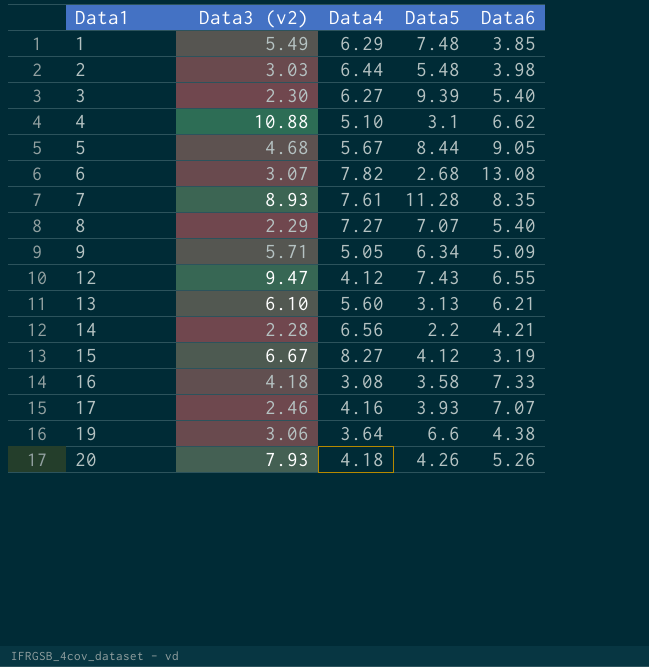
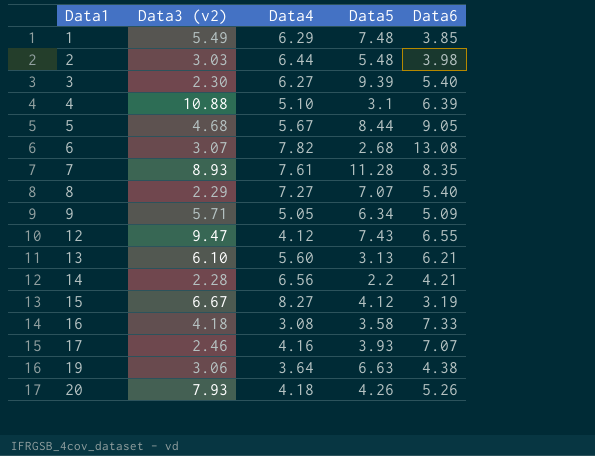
4 | Data6: 6.62 -> 6.39
19 | Data5: 6.6 -> 6.63

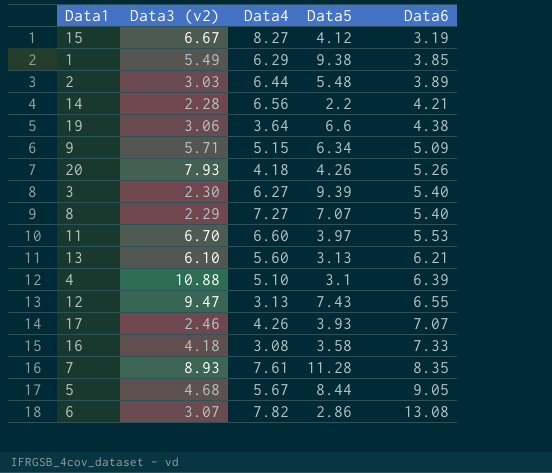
row order: Data1 ascending -> Data6 ascending
1 | Data5: 7.48 -> 9.38
2 | Data6: 3.98 -> 3.89
19 | Data5: 6.63 -> 6.6
9 | Data4: 5.05 -> 5.15
row 11: none -> 6.70 | 6.60 | 3.97 | 5.53
12 | Data4: 4.12 -> 3.13
17 | Data4: 4.16 -> 4.26
6 | Data5: 2.68 -> 2.86

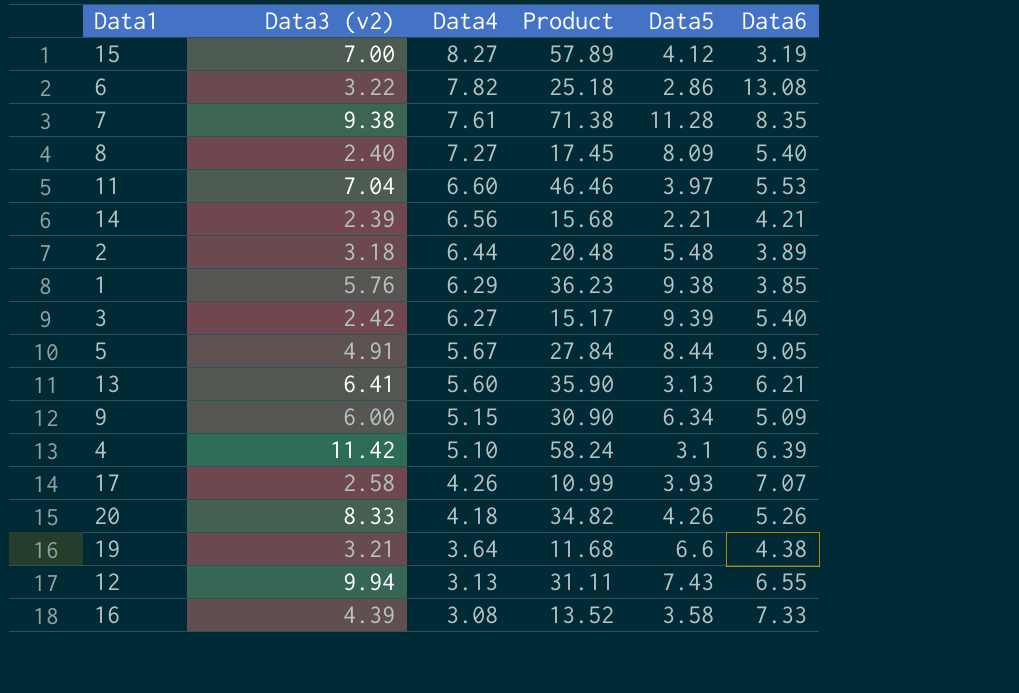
row order: Data6 ascending -> Data4 descending
column Product | formula: none -> [Data3 (v2)] * [Data4]
15 | Data3 (v2): 6.67 -> 7.00
6 | Data3 (v2): 3.07 -> 3.22
7 | Data3 (v2): 8.93 -> 9.38
8 | Data3 (v2): 2.29 -> 2.40
8 | Data5: 7.07 -> 8.09
11 | Data3 (v2): 6.70 -> 7.04
14 | Data3 (v2): 2.28 -> 2.39
14 | Data5: 2.2 -> 2.21
2 | Data3 (v2): 3.03 -> 3.18
1 | Data3 (v2): 5.49 -> 5.76
3 | Data3 (v2): 2.30 -> 2.42
5 | Data3 (v2): 4.68 -> 4.91
13 | Data3 (v2): 6.10 -> 6.41
9 | Data3 (v2): 5.71 -> 6.00
4 | Data3 (v2): 10.88 -> 11.42
17 | Data3 (v2): 2.46 -> 2.58
20 | Data3 (v2): 7.93 -> 8.33
19 | Data3 (v2): 3.06 -> 3.21
12 | Data3 (v2): 9.47 -> 9.94
16 | Data3 (v2): 4.18 -> 4.39

